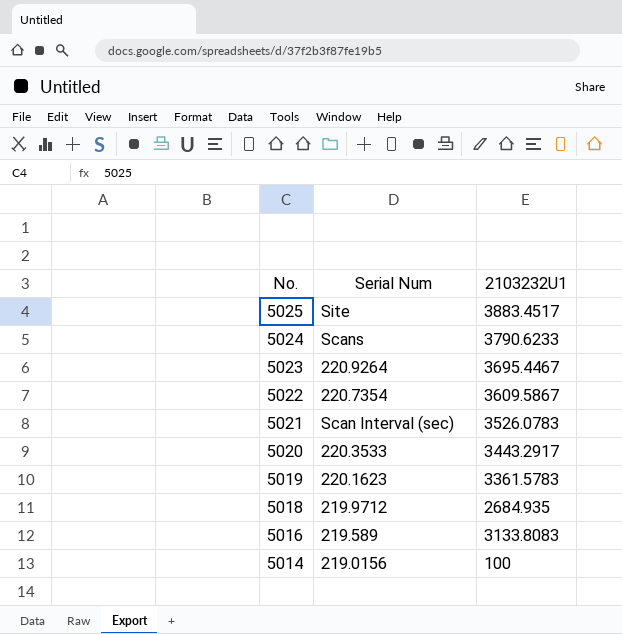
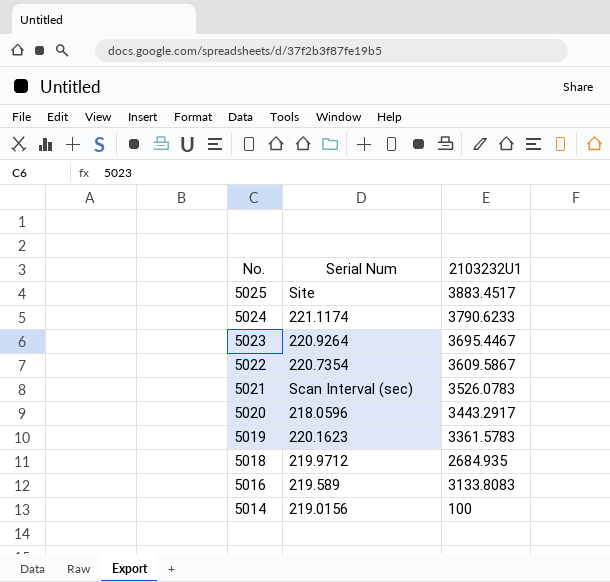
5024 | Serial Num: Scans -> 221.1174
5020 | Serial Num: 220.3533 -> 218.0596

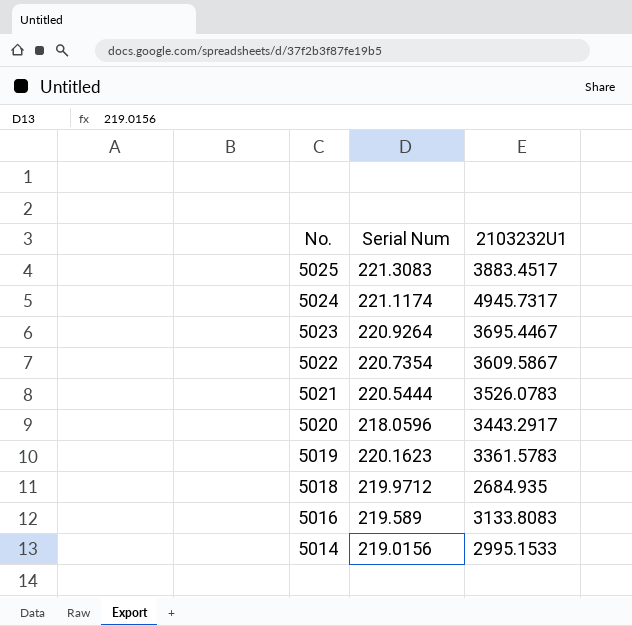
5025 | Serial Num: Site -> 221.3083
5024 | 2103232U1: 3790.6233 -> 4945.7317
5021 | Serial Num: Scan Interval (sec) -> 220.5444
5014 | 2103232U1: 100 -> 2995.1533

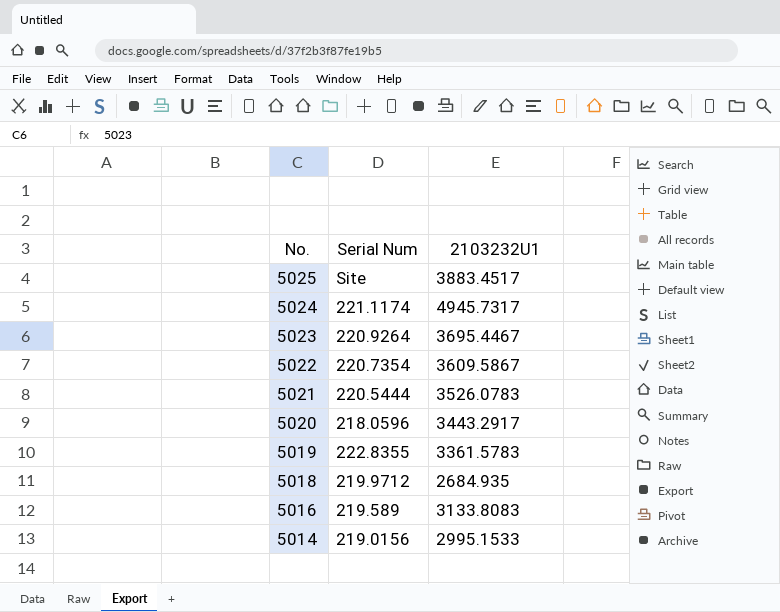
5025 | Serial Num: 221.3083 -> Site
5019 | Serial Num: 220.1623 -> 222.8355

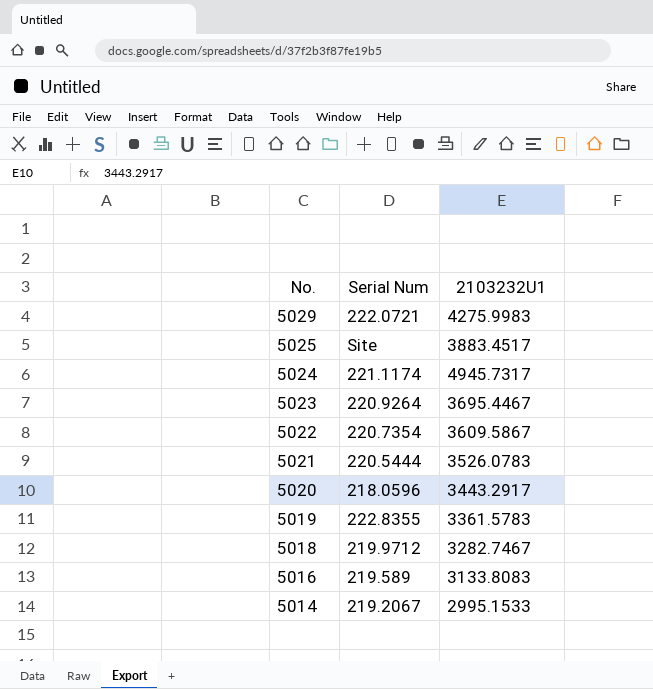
row 5029: none -> 222.0721 | 4275.9983
5018 | 2103232U1: 2684.935 -> 3282.7467
5014 | Serial Num: 219.0156 -> 219.2067

